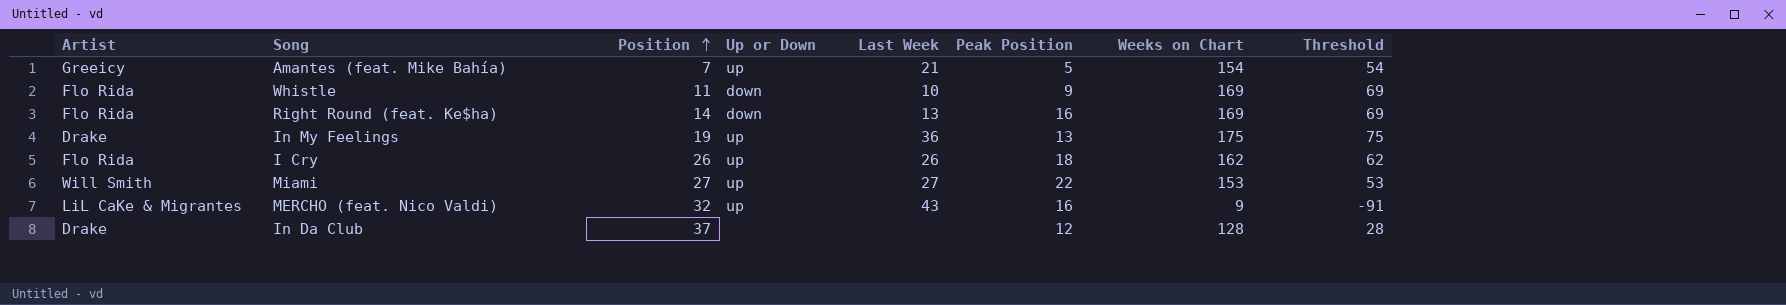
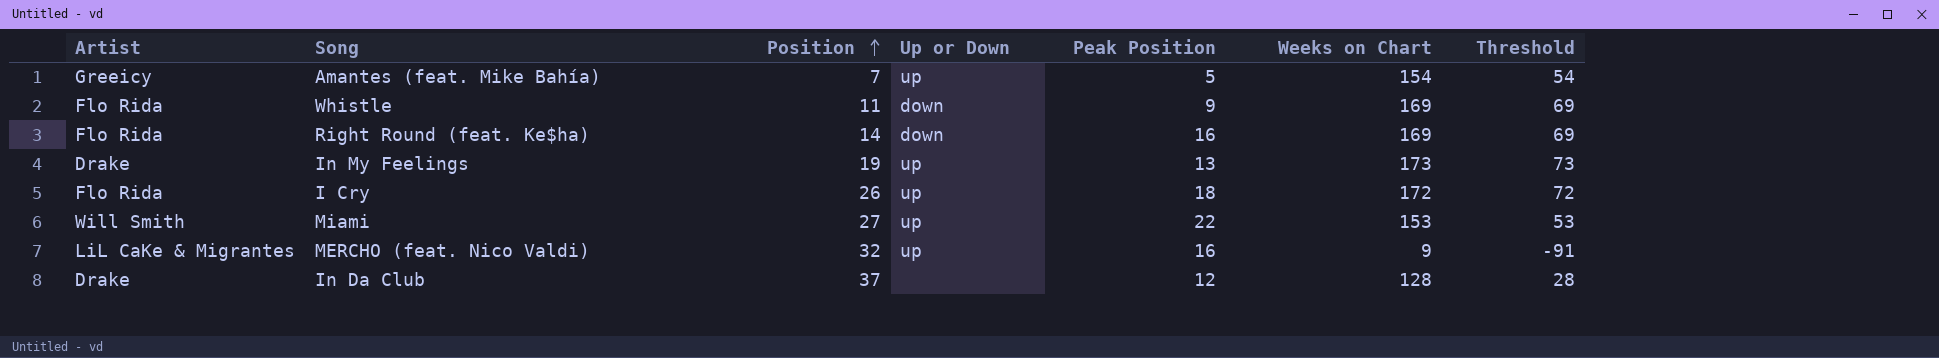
column Last Week | position: 5 -> none
In My Feelings | Weeks on Chart: 175 -> 173
In My Feelings | Threshold: 75 -> 73
I Cry | Weeks on Chart: 162 -> 172
I Cry | Threshold: 62 -> 72

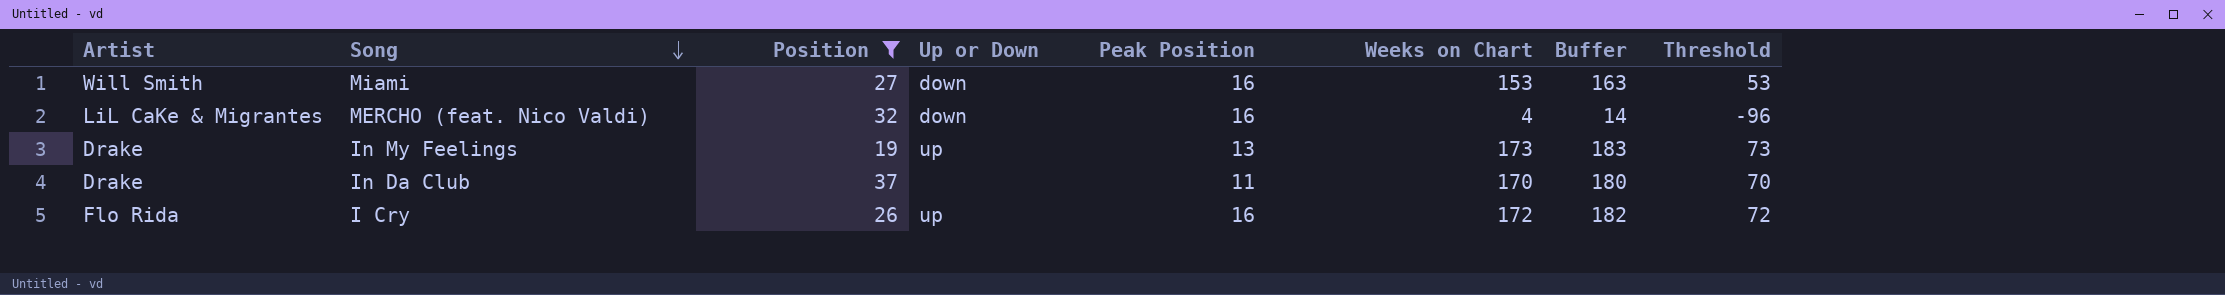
filter: none -> Position >= 19
row order: Position ascending -> Song descending
column Buffer | formula: none -> [Weeks on Chart] + 10
Miami | Up or Down: up -> down
Miami | Peak Position: 22 -> 16
MERCHO (feat. Nico Valdi) | Up or Down: up -> down
MERCHO (feat. Nico Valdi) | Weeks on Chart: 9 -> 4
MERCHO (feat. Nico Valdi) | Threshold: -91 -> -96
In Da Club | Peak Position: 12 -> 11
In Da Club | Weeks on Chart: 128 -> 170
In Da Club | Threshold: 28 -> 70
I Cry | Peak Position: 18 -> 16

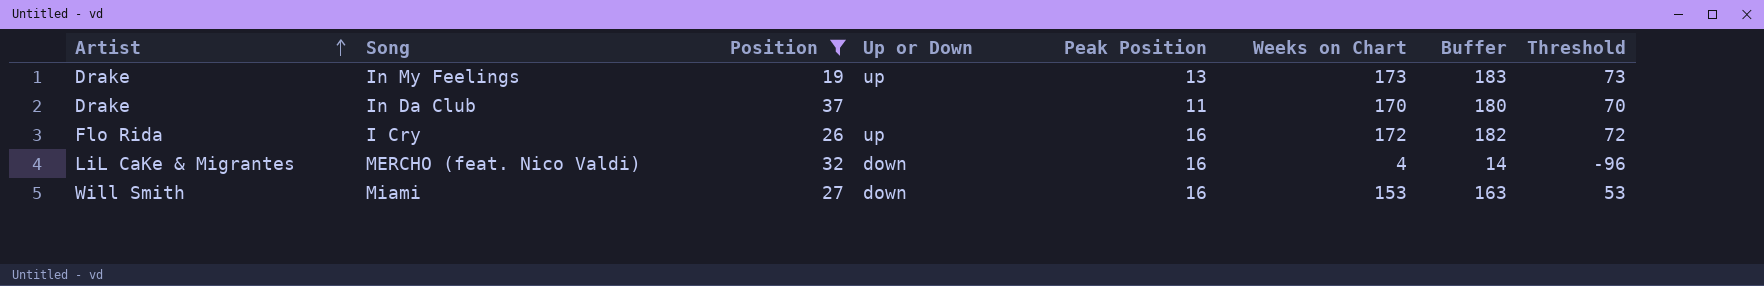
row order: Song descending -> Artist ascending

